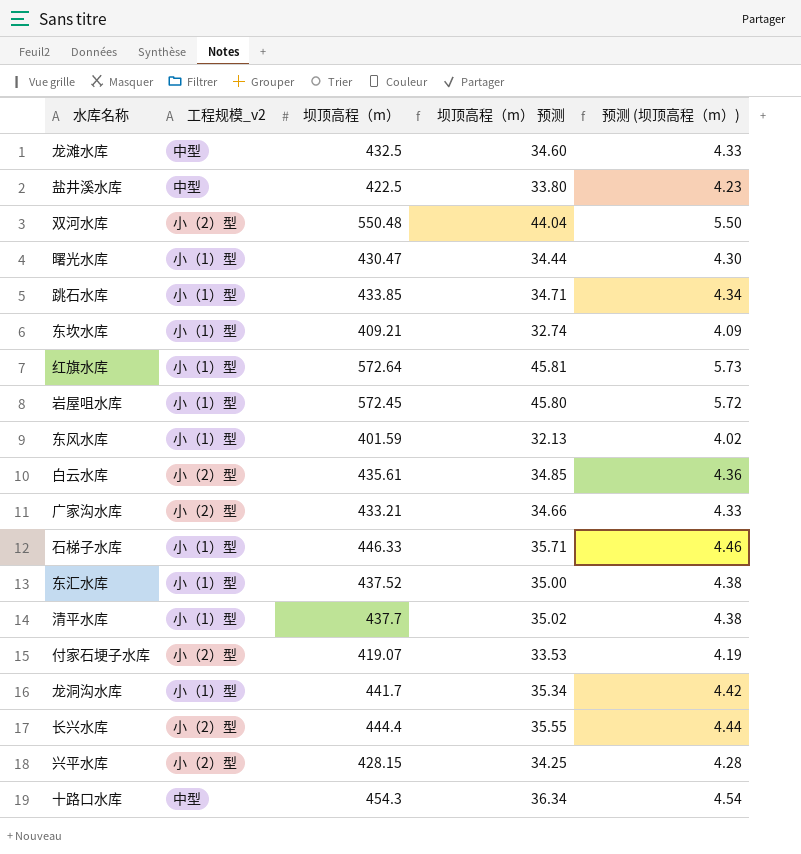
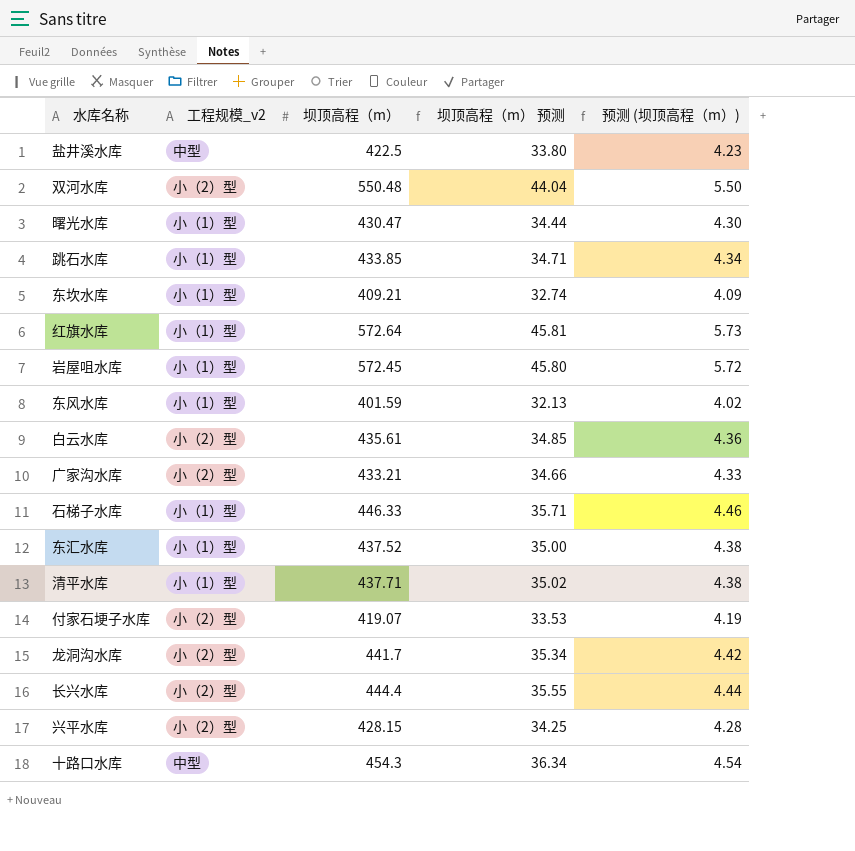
row 龙滩水库: 中型 | 432.5 | 34.60 | 4.33 -> none
清平水库 | 坝顶高程（m）: 437.7 -> 437.71
龙洞沟水库 | 工程规模_v2: 小（1）型 -> 小（2）型

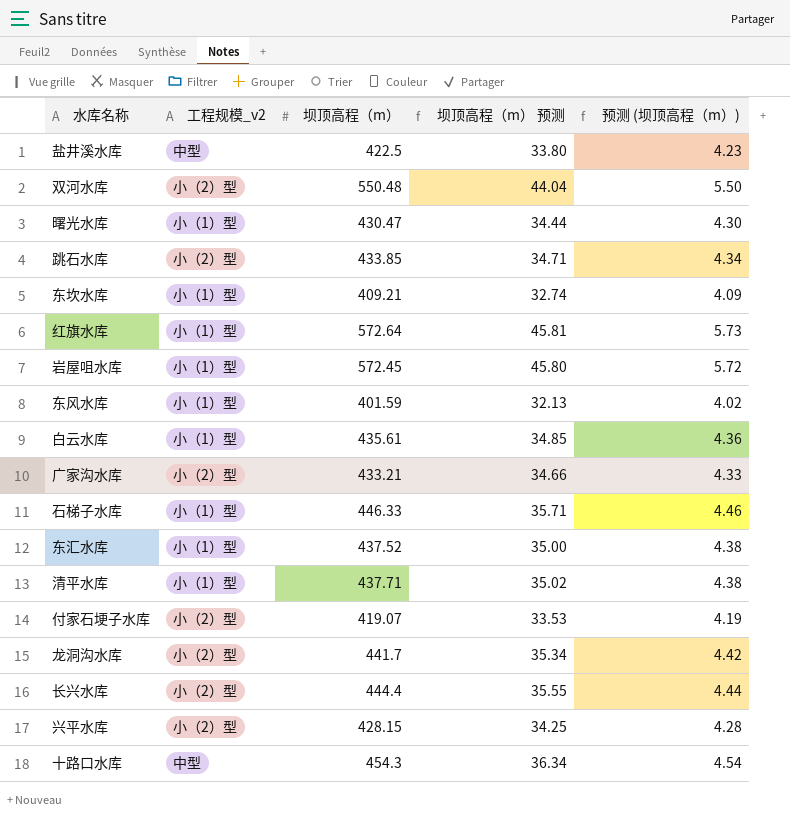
跳石水库 | 工程规模_v2: 小（1）型 -> 小（2）型
白云水库 | 工程规模_v2: 小（2）型 -> 小（1）型

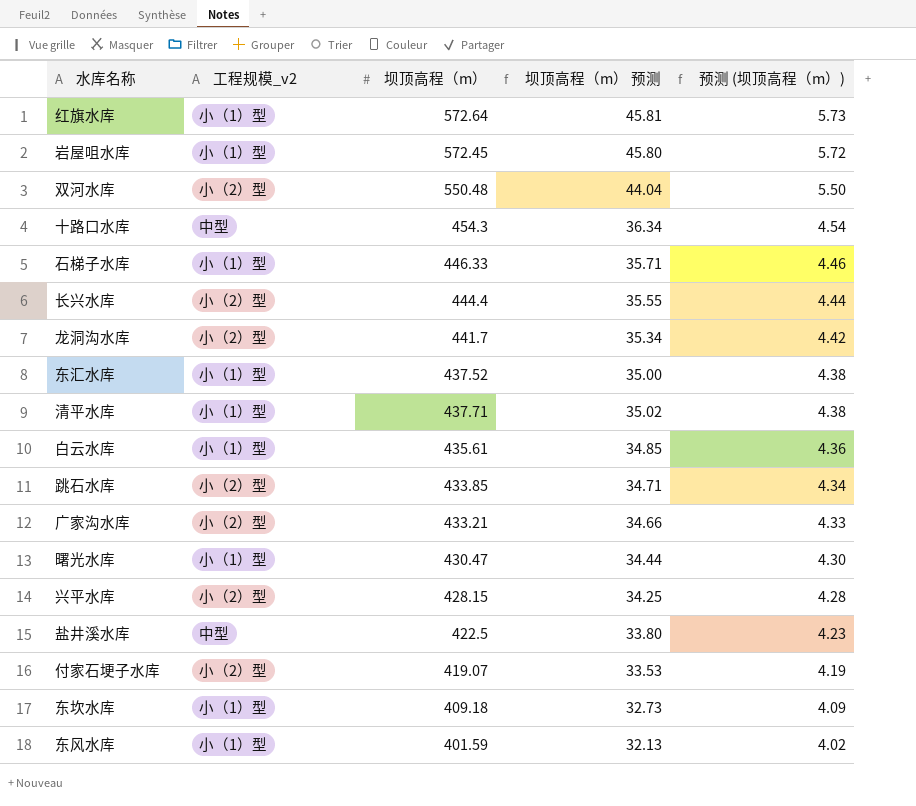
row order: none -> 预测 (坝顶高程（m）) descending
东坎水库 | 坝顶高程（m）: 409.21 -> 409.18
东坎水库 | 坝顶高程（m） 预测: 32.74 -> 32.73

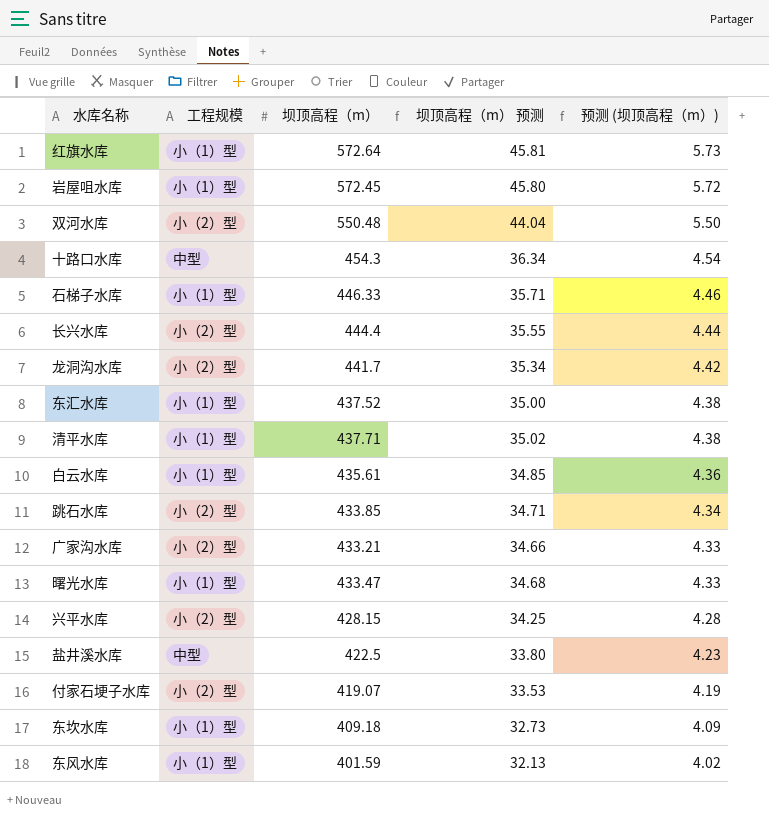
column name: 工程规模_v2 -> 工程规模
曙光水库 | 坝顶高程（m）: 430.47 -> 433.47
曙光水库 | 坝顶高程（m） 预测: 34.44 -> 34.68
曙光水库 | 预测 (坝顶高程（m）): 4.30 -> 4.33

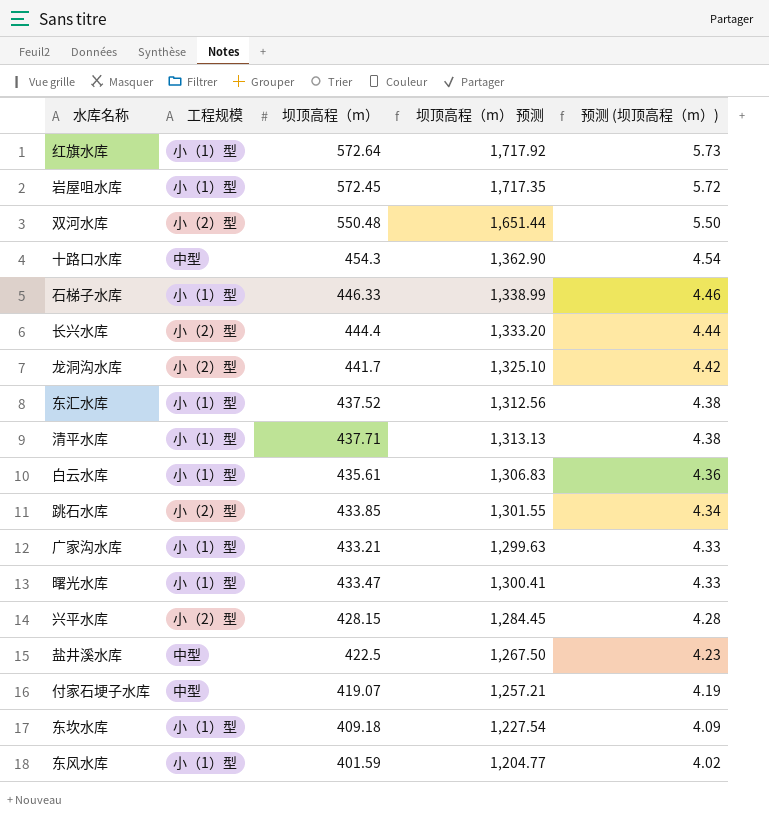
column 坝顶高程（m） 预测 | formula: [坝顶高程（m）] * 0.08 -> [坝顶高程（m）] * 3
广家沟水库 | 工程规模: 小（2）型 -> 小（1）型
付家石埂子水库 | 工程规模: 小（2）型 -> 中型

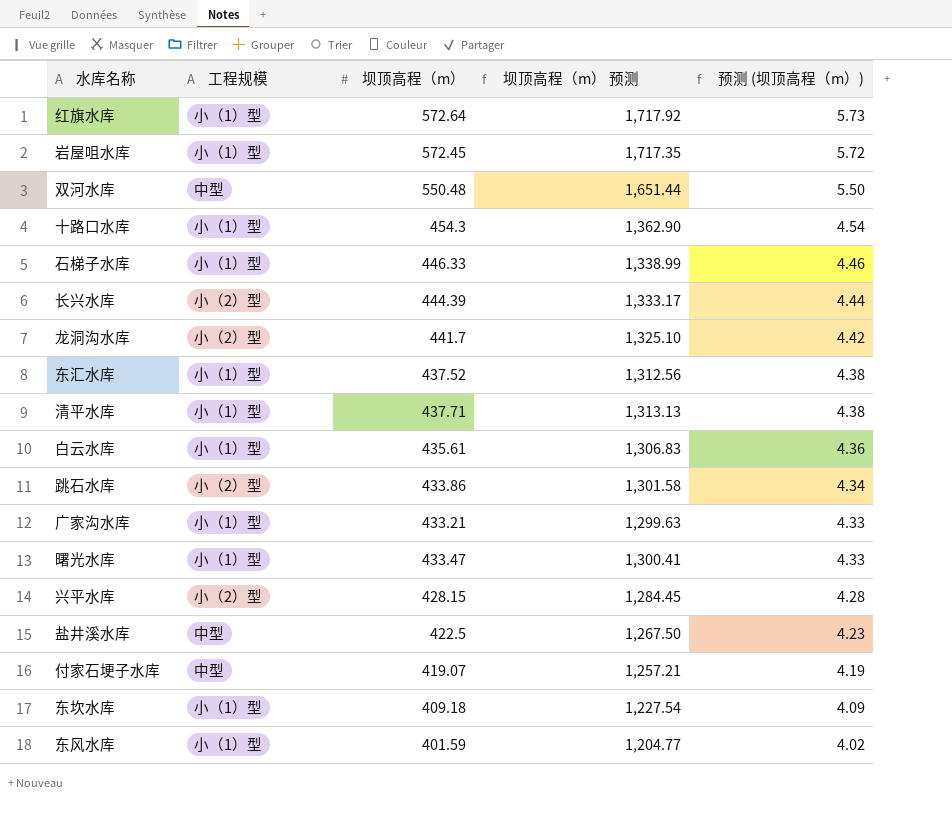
双河水库 | 工程规模: 小（2）型 -> 中型
十路口水库 | 工程规模: 中型 -> 小（1）型
长兴水库 | 坝顶高程（m）: 444.4 -> 444.39
长兴水库 | 坝顶高程（m） 预测: 1,333.20 -> 1,333.17
跳石水库 | 坝顶高程（m）: 433.85 -> 433.86
跳石水库 | 坝顶高程（m） 预测: 1,301.55 -> 1,301.58

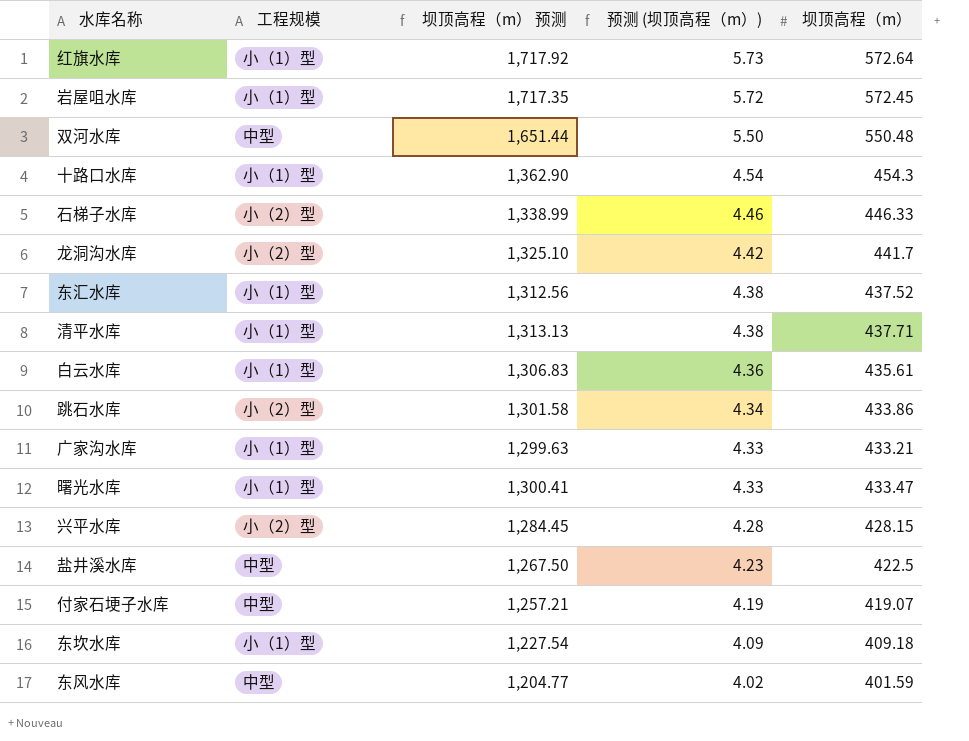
column 坝顶高程（m） | position: 3 -> 5
row 长兴水库: 小（2）型 | 444.39 | 1,333.17 | 4.44 -> none
石梯子水库 | 工程规模: 小（1）型 -> 小（2）型
东风水库 | 工程规模: 小（1）型 -> 中型

